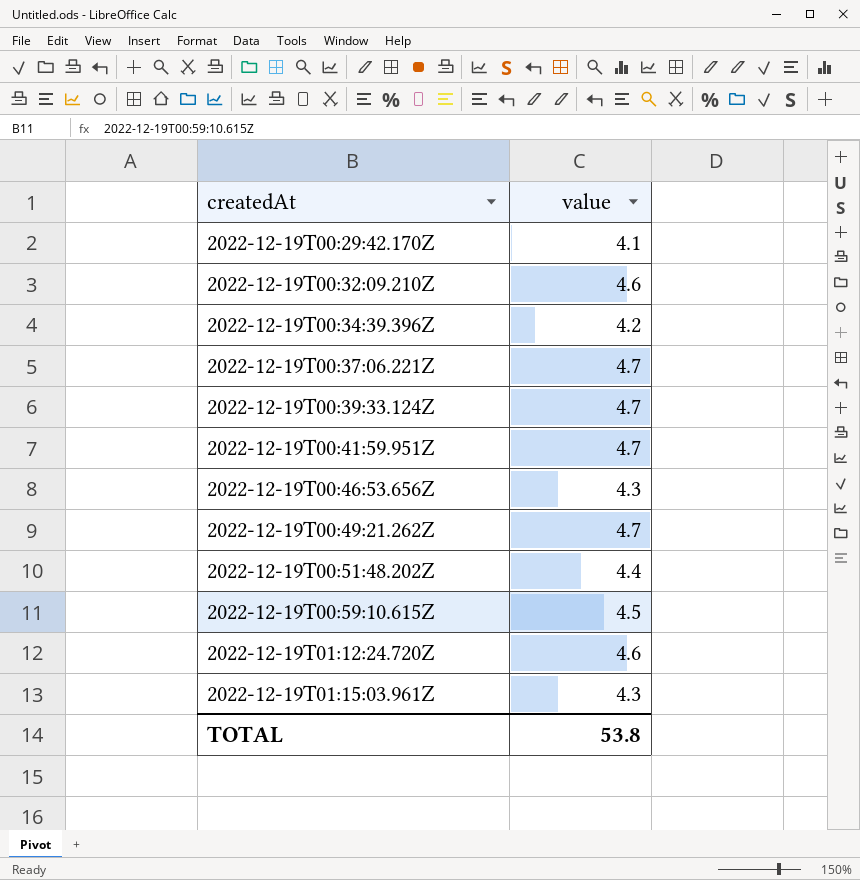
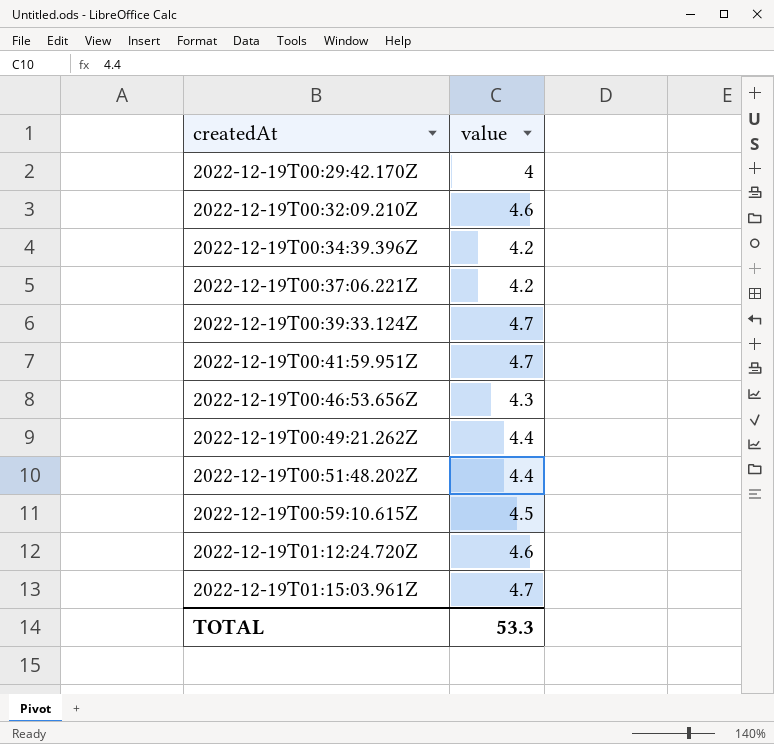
2022-12-19T00:29:42.170Z | value: 4.1 -> 4
2022-12-19T00:37:06.221Z | value: 4.7 -> 4.2
2022-12-19T00:49:21.262Z | value: 4.7 -> 4.4
2022-12-19T01:15:03.961Z | value: 4.3 -> 4.7
TOTAL | value: 53.8 -> 53.3

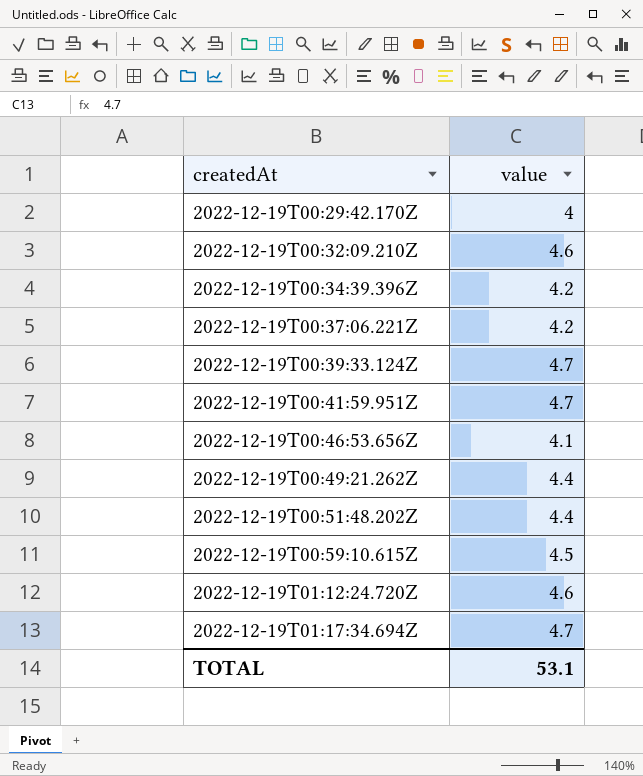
row 2022-12-19T01:15:03.961Z: 4.7 -> none
2022-12-19T00:46:53.656Z | value: 4.3 -> 4.1
row 2022-12-19T01:17:34.694Z: none -> 4.7
TOTAL | value: 53.3 -> 53.1

